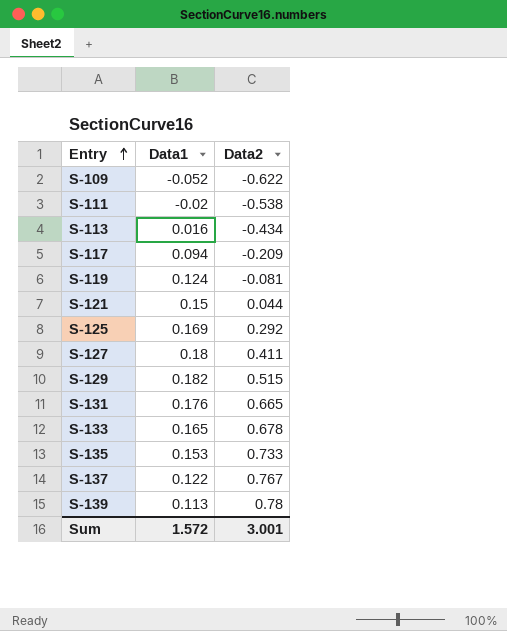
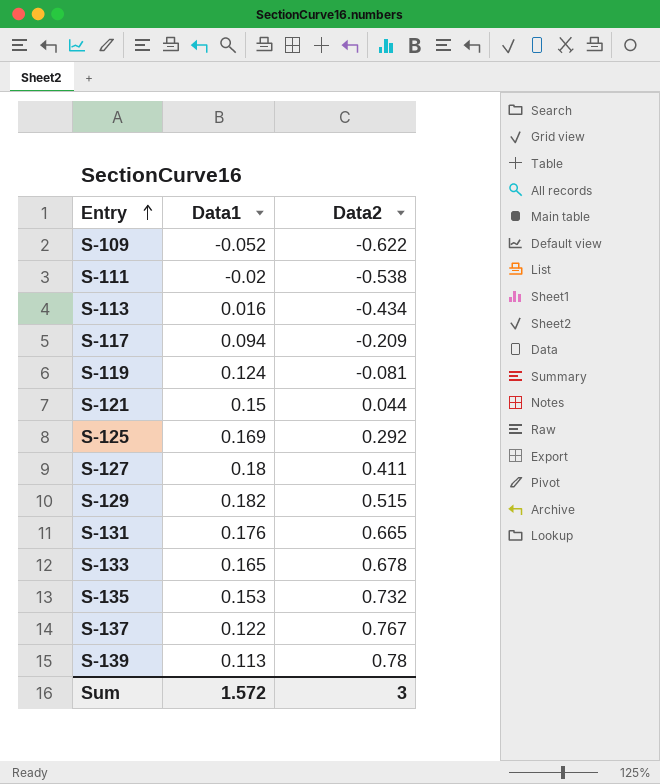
S-135 | Data2: 0.733 -> 0.732
Sum | Data2: 3.001 -> 3

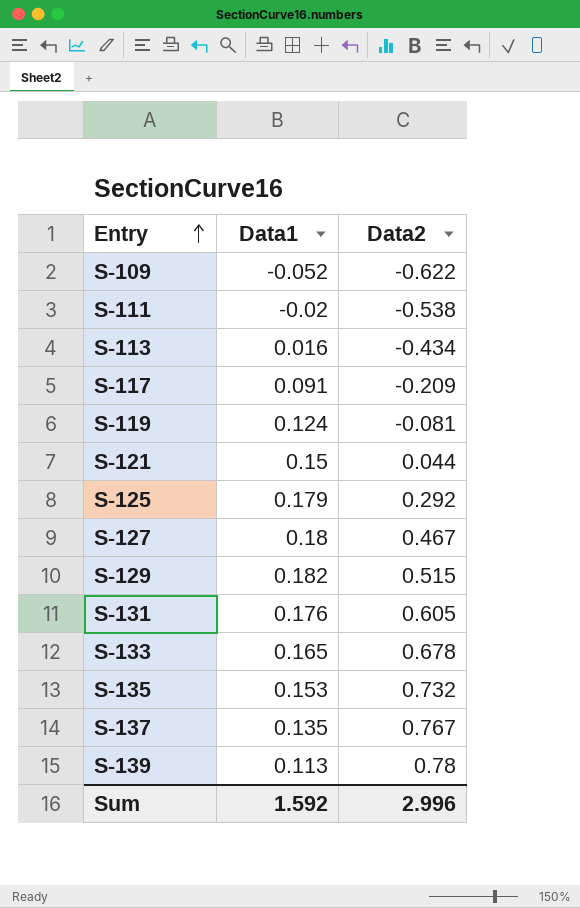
S-117 | Data1: 0.094 -> 0.091
S-125 | Data1: 0.169 -> 0.179
S-127 | Data2: 0.411 -> 0.467
S-131 | Data2: 0.665 -> 0.605
S-137 | Data1: 0.122 -> 0.135
Sum | Data1: 1.572 -> 1.592
Sum | Data2: 3 -> 2.996

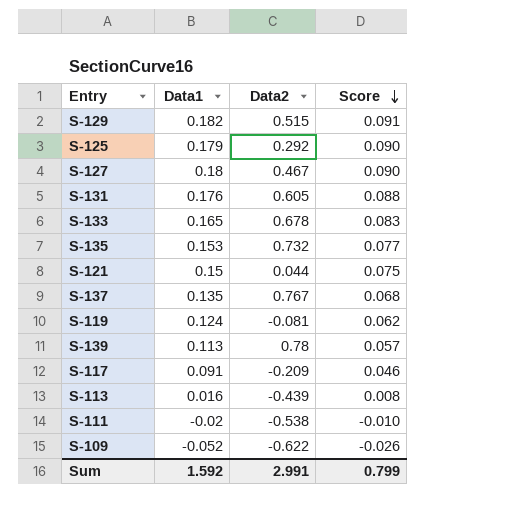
row order: Entry ascending -> Score descending
column Score | formula: none -> [Data1] * 0.5
S-113 | Data2: -0.434 -> -0.439
Sum | Data2: 2.996 -> 2.991

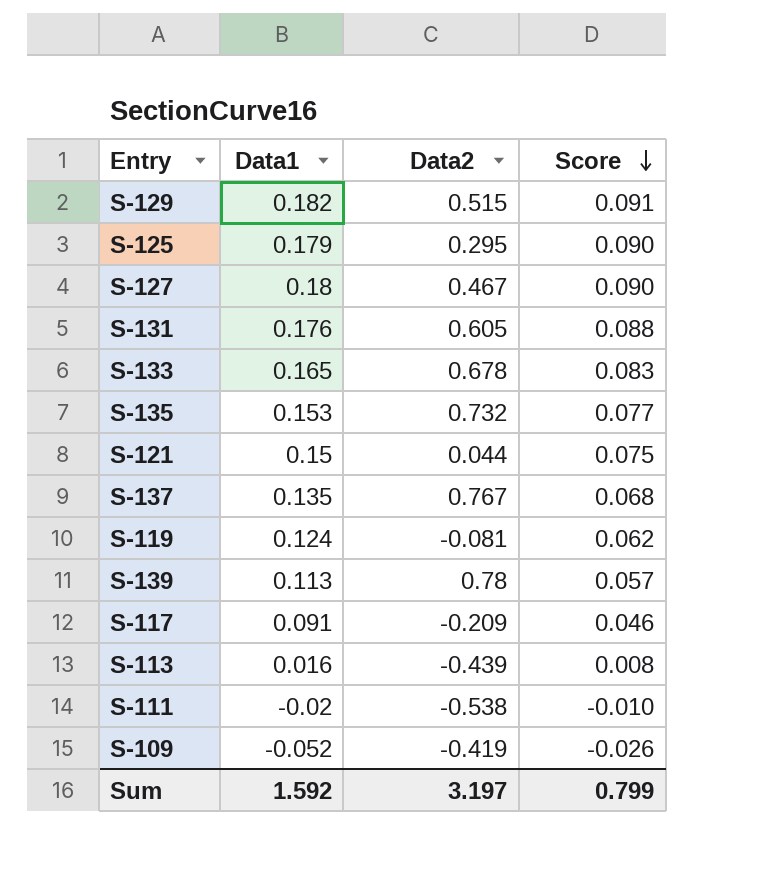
S-125 | Data2: 0.292 -> 0.295
S-109 | Data2: -0.622 -> -0.419
Sum | Data2: 2.991 -> 3.197

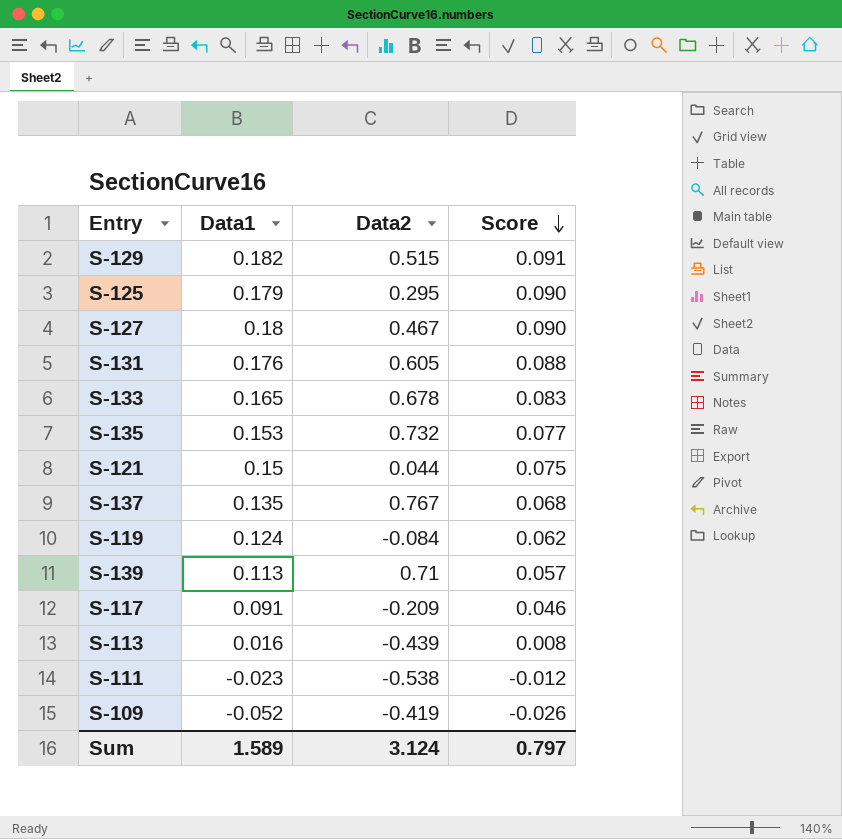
S-119 | Data2: -0.081 -> -0.084
S-139 | Data2: 0.78 -> 0.71
S-111 | Data1: -0.02 -> -0.023
S-111 | Score: -0.010 -> -0.012
Sum | Data1: 1.592 -> 1.589
Sum | Data2: 3.197 -> 3.124
Sum | Score: 0.799 -> 0.797

